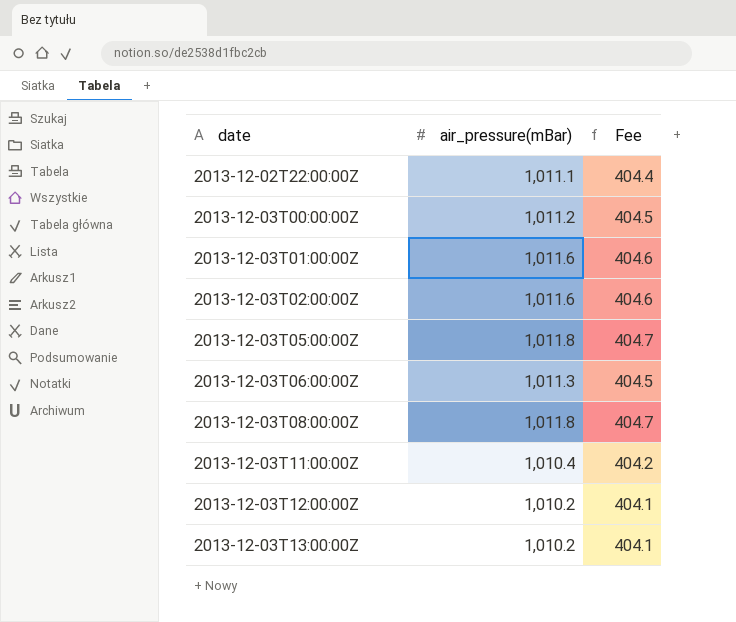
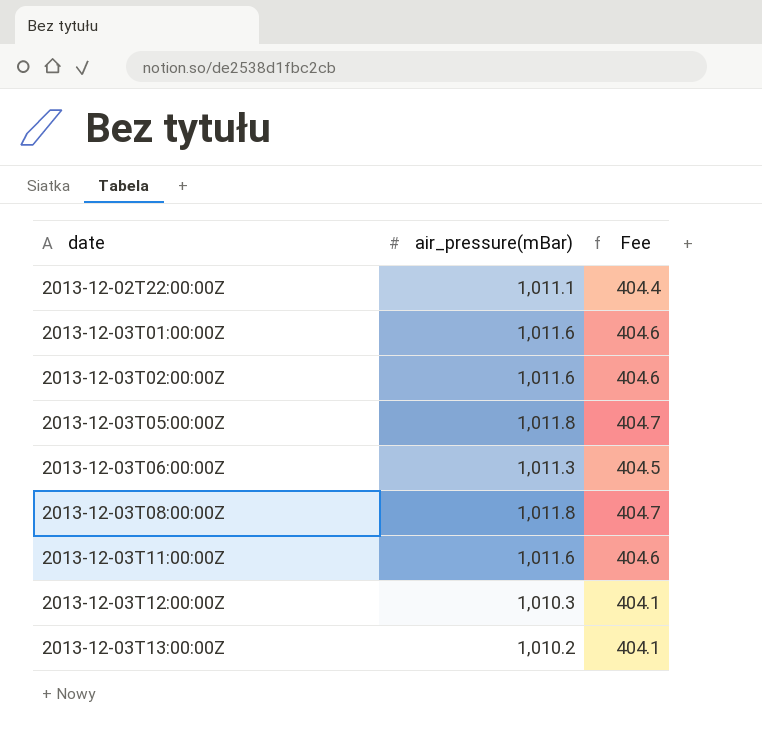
row 2013-12-03T00:00:00Z: 1,011.2 | 404.5 -> none
2013-12-03T11:00:00Z | air_pressure(mBar): 1,010.4 -> 1,011.6
2013-12-03T11:00:00Z | Fee: 404.2 -> 404.6
2013-12-03T12:00:00Z | air_pressure(mBar): 1,010.2 -> 1,010.3

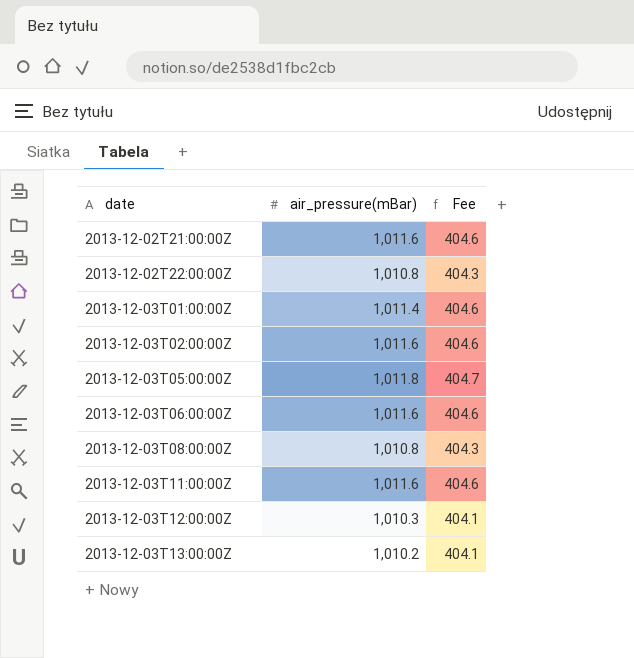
row 2013-12-02T21:00:00Z: none -> 1,011.6 | 404.6
2013-12-02T22:00:00Z | air_pressure(mBar): 1,011.1 -> 1,010.8
2013-12-02T22:00:00Z | Fee: 404.4 -> 404.3
2013-12-03T01:00:00Z | air_pressure(mBar): 1,011.6 -> 1,011.4
2013-12-03T06:00:00Z | air_pressure(mBar): 1,011.3 -> 1,011.6
2013-12-03T06:00:00Z | Fee: 404.5 -> 404.6
2013-12-03T08:00:00Z | air_pressure(mBar): 1,011.8 -> 1,010.8
2013-12-03T08:00:00Z | Fee: 404.7 -> 404.3

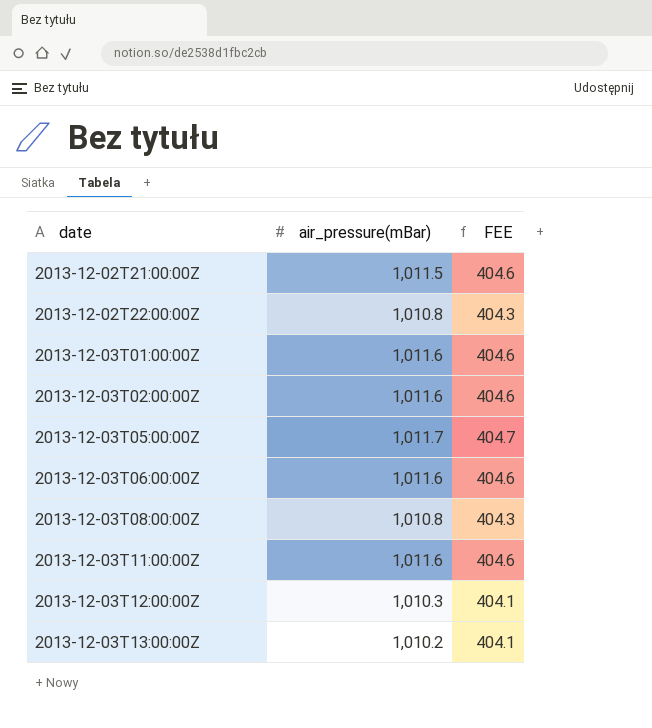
column name: Fee -> FEE
2013-12-02T21:00:00Z | air_pressure(mBar): 1,011.6 -> 1,011.5
2013-12-03T01:00:00Z | air_pressure(mBar): 1,011.4 -> 1,011.6
2013-12-03T05:00:00Z | air_pressure(mBar): 1,011.8 -> 1,011.7

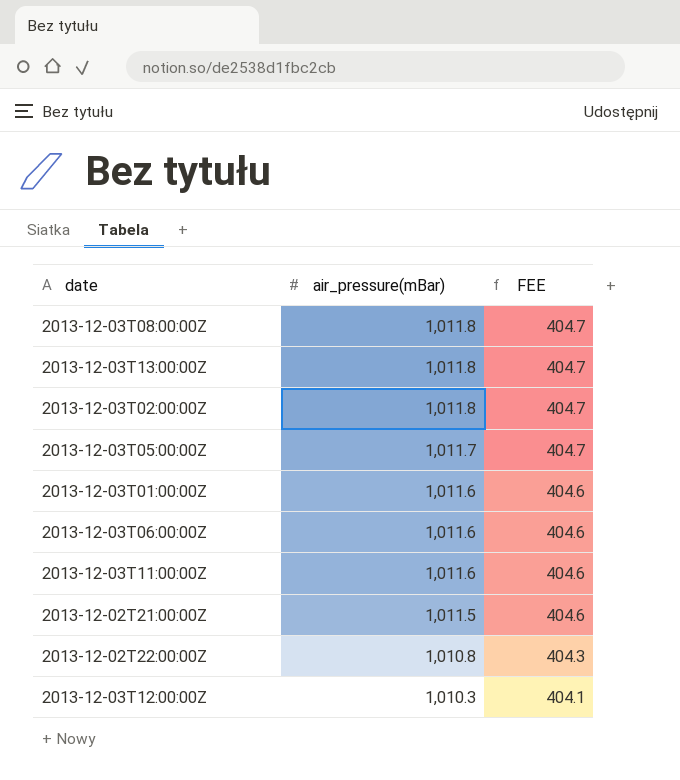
row order: date ascending -> air_pressure(mBar) descending
2013-12-03T08:00:00Z | air_pressure(mBar): 1,010.8 -> 1,011.8
2013-12-03T08:00:00Z | FEE: 404.3 -> 404.7
2013-12-03T13:00:00Z | air_pressure(mBar): 1,010.2 -> 1,011.8
2013-12-03T13:00:00Z | FEE: 404.1 -> 404.7
2013-12-03T02:00:00Z | air_pressure(mBar): 1,011.6 -> 1,011.8
2013-12-03T02:00:00Z | FEE: 404.6 -> 404.7

